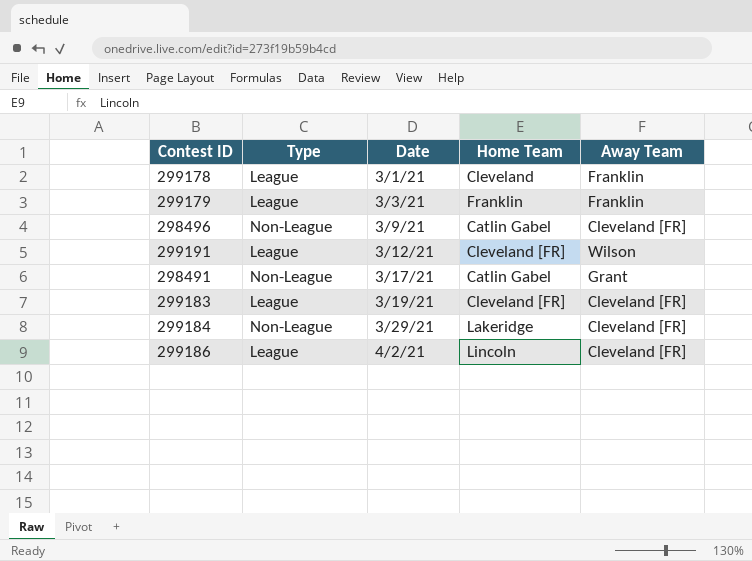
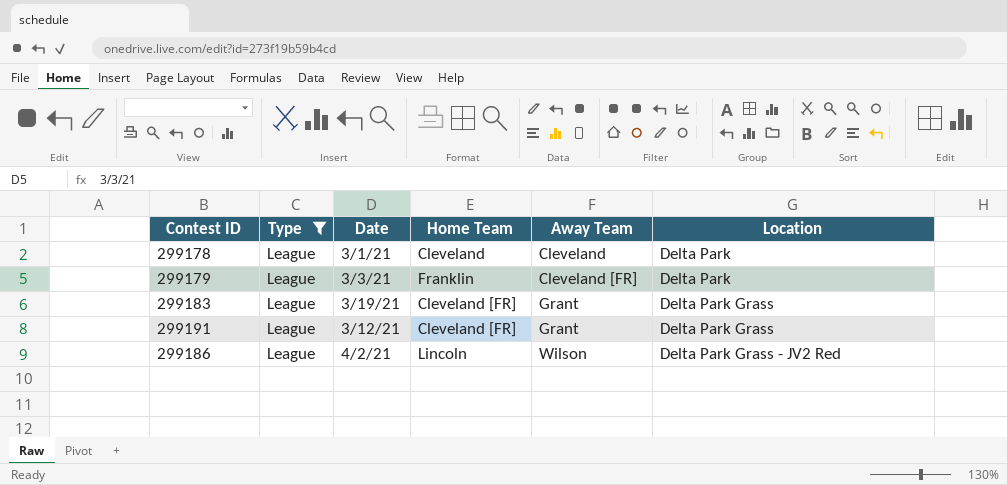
filter: none -> Type = League
row order: Date ascending -> Away Team ascending
column Location | position: none -> 6
299178 | Away Team: Franklin -> Cleveland
299179 | Away Team: Franklin -> Cleveland [FR]
299183 | Away Team: Cleveland [FR] -> Grant
299191 | Away Team: Wilson -> Grant
299186 | Away Team: Cleveland [FR] -> Wilson

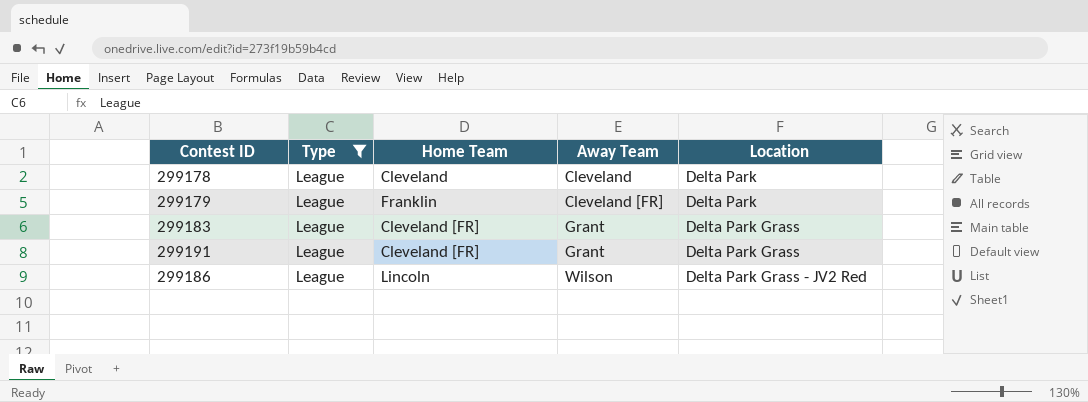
column Date | position: 3 -> none

